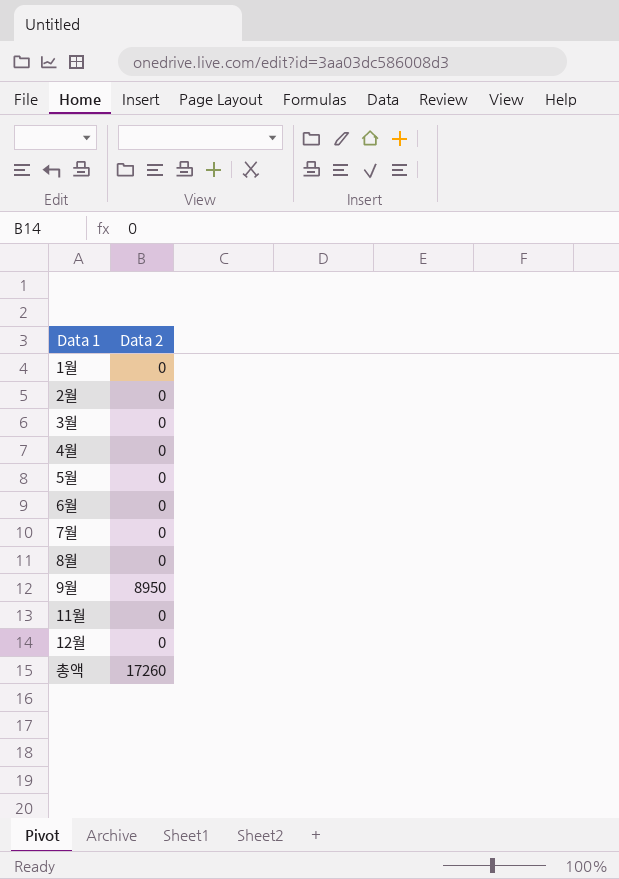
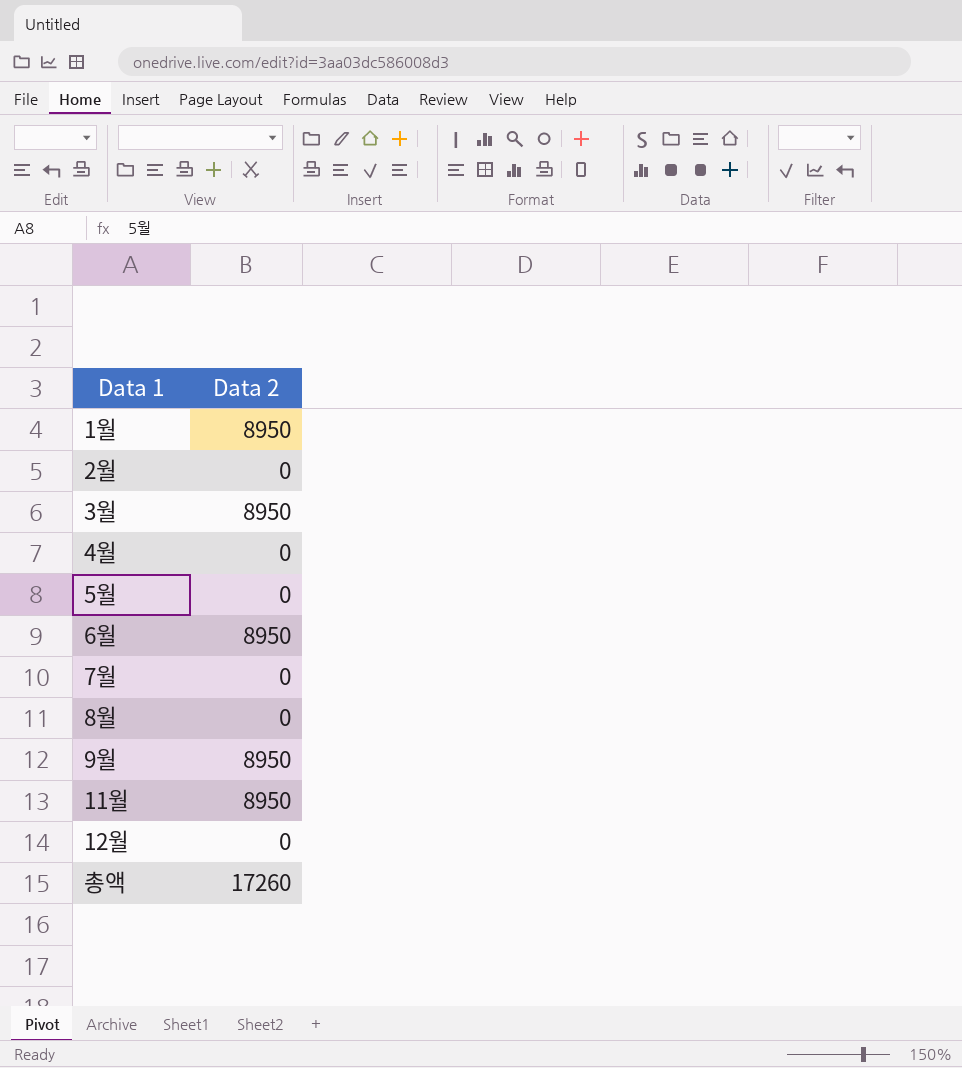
1월 | Data 2: 0 -> 8950
3월 | Data 2: 0 -> 8950
6월 | Data 2: 0 -> 8950
11월 | Data 2: 0 -> 8950

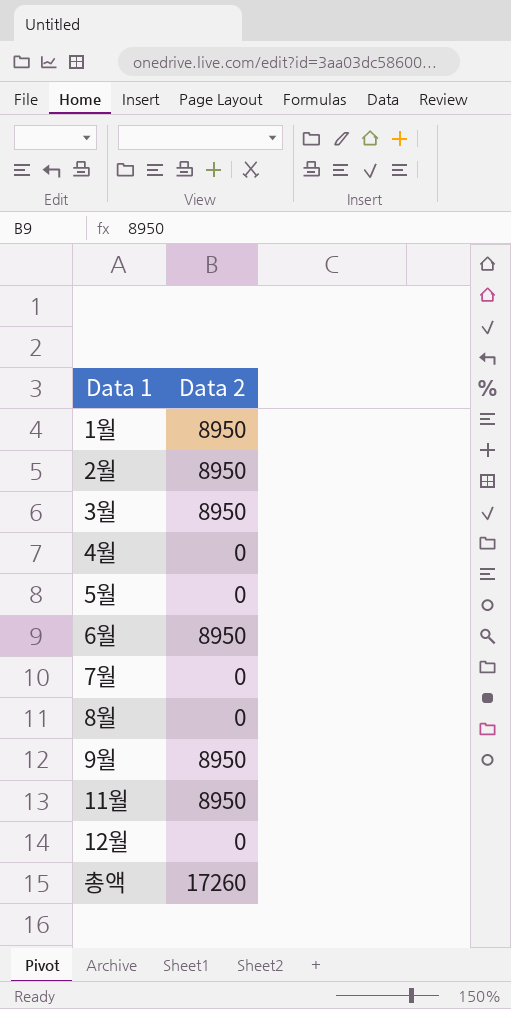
2월 | Data 2: 0 -> 8950

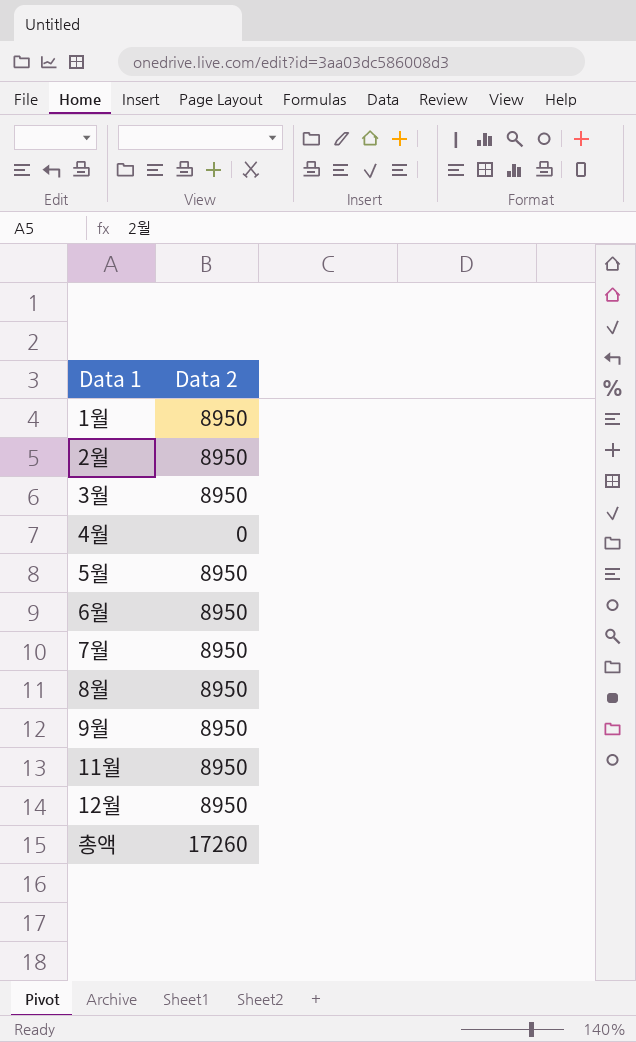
5월 | Data 2: 0 -> 8950
7월 | Data 2: 0 -> 8950
8월 | Data 2: 0 -> 8950
12월 | Data 2: 0 -> 8950

